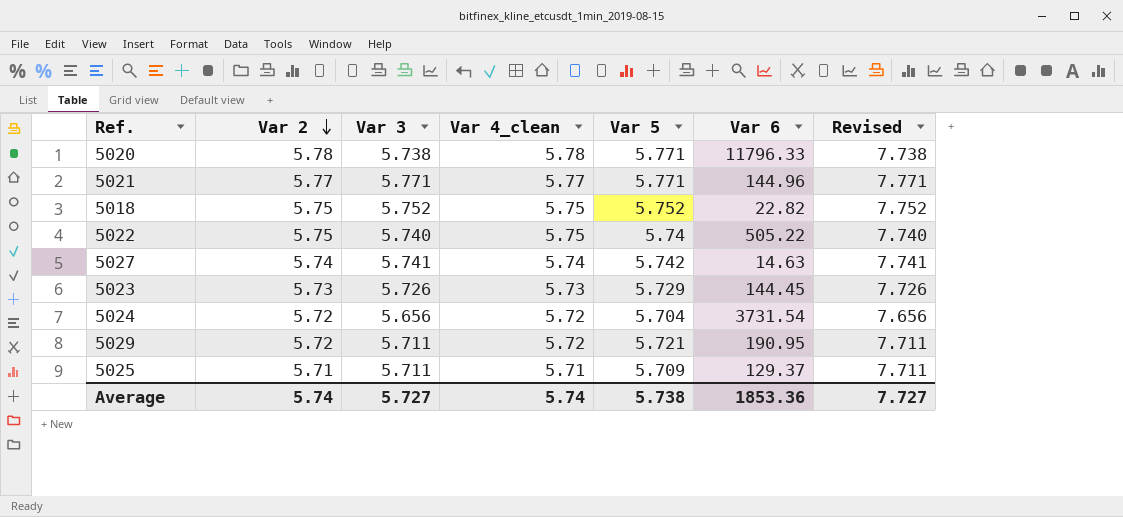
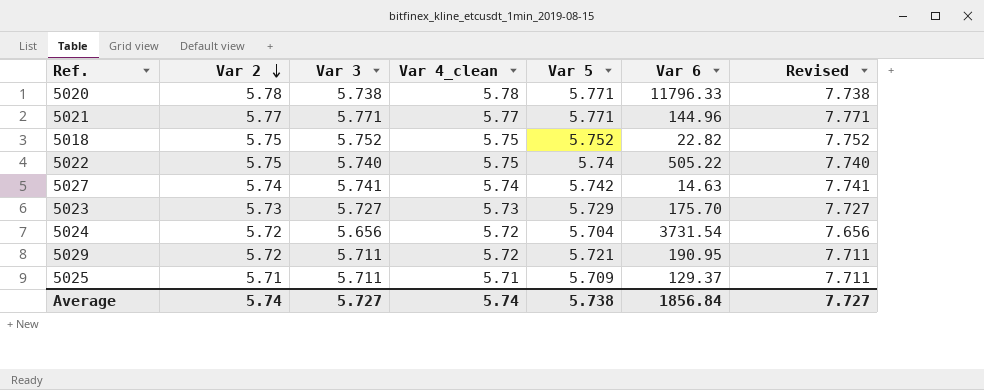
5023 | Var 3: 5.726 -> 5.727
5023 | Var 6: 144.45 -> 175.70
5023 | Revised: 7.726 -> 7.727
Average | Var 6: 1853.36 -> 1856.84

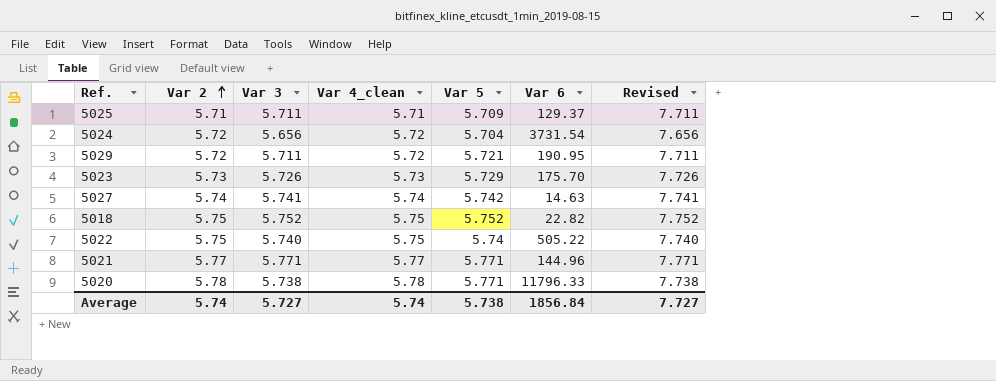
row order: Var 2 descending -> Var 2 ascending
5023 | Var 3: 5.727 -> 5.726
5023 | Revised: 7.727 -> 7.726

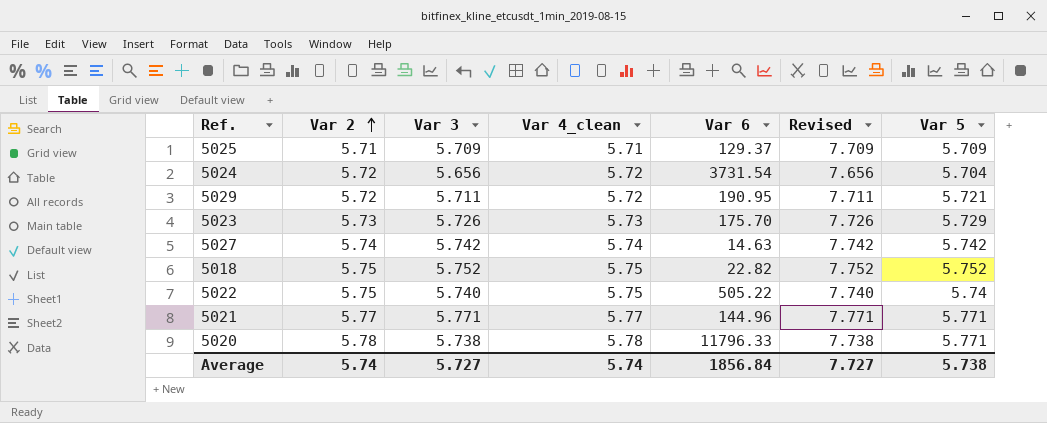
column Var 5 | position: 5 -> 7
5025 | Var 3: 5.711 -> 5.709
5025 | Revised: 7.711 -> 7.709
5027 | Var 3: 5.741 -> 5.742
5027 | Revised: 7.741 -> 7.742

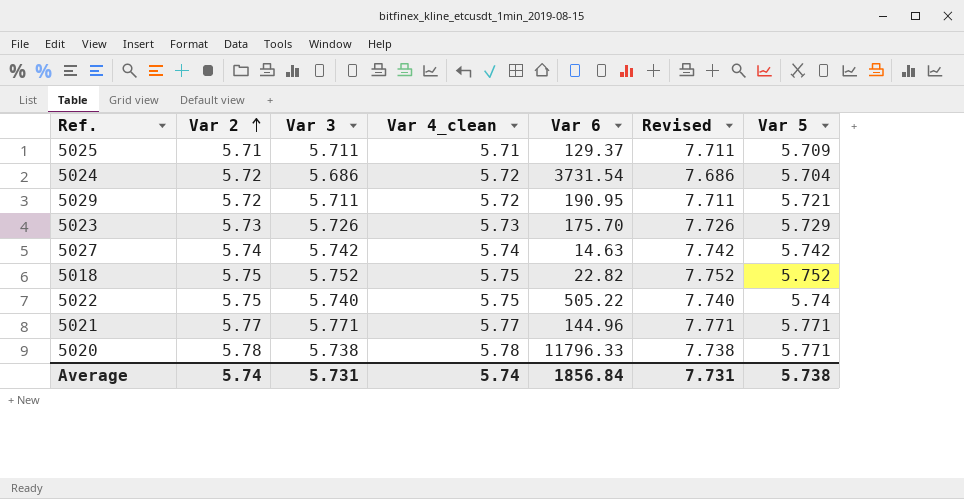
5025 | Var 3: 5.709 -> 5.711
5025 | Revised: 7.709 -> 7.711
5024 | Var 3: 5.656 -> 5.686
5024 | Revised: 7.656 -> 7.686
Average | Var 3: 5.727 -> 5.731
Average | Revised: 7.727 -> 7.731

